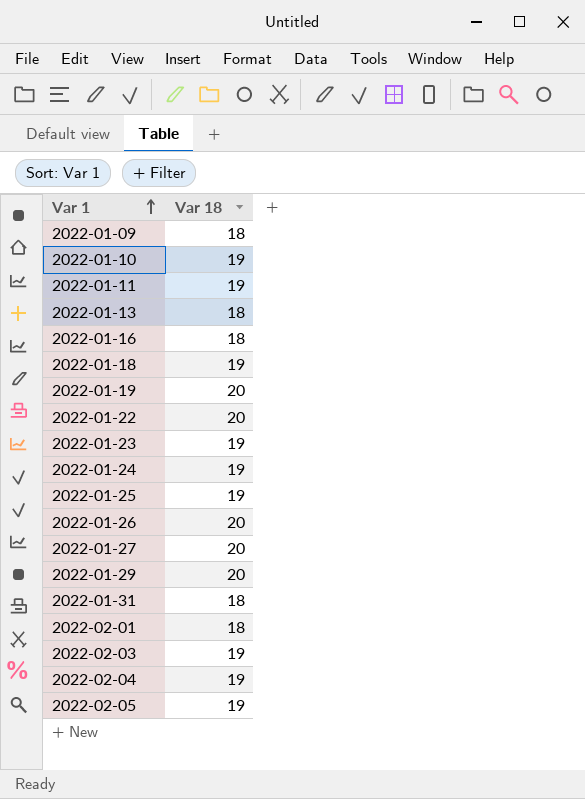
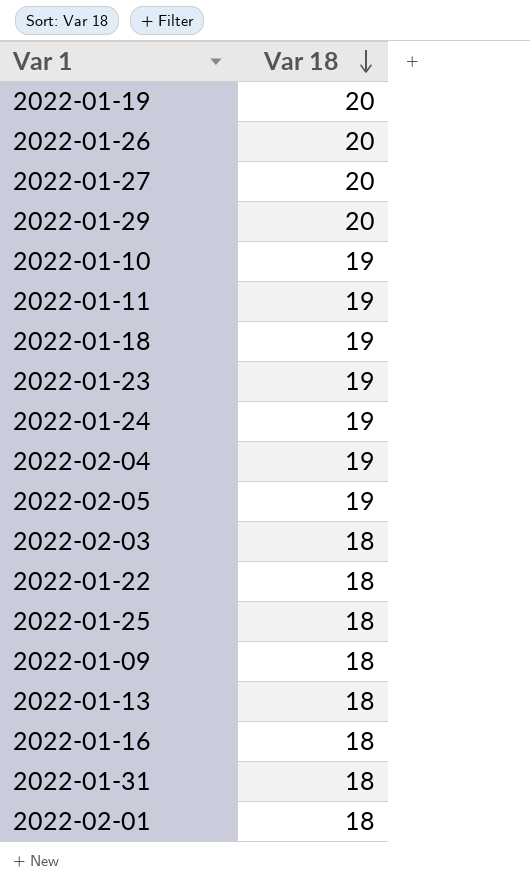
row order: Var 1 ascending -> Var 18 descending
2022-02-03 | Var 18: 19 -> 18
2022-01-22 | Var 18: 20 -> 18
2022-01-25 | Var 18: 19 -> 18

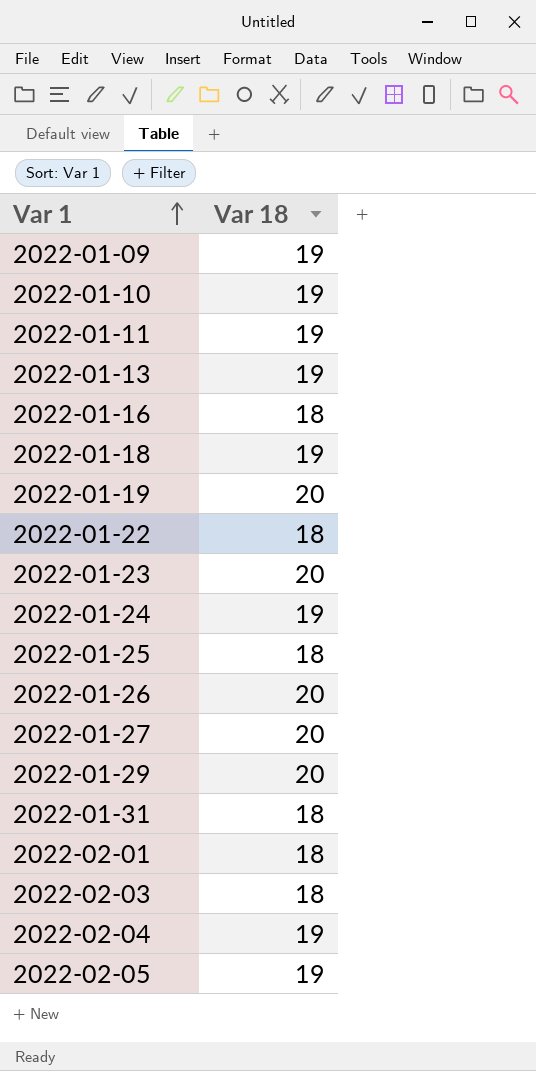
row order: Var 18 descending -> Var 1 ascending
2022-01-09 | Var 18: 18 -> 19
2022-01-13 | Var 18: 18 -> 19
2022-01-23 | Var 18: 19 -> 20

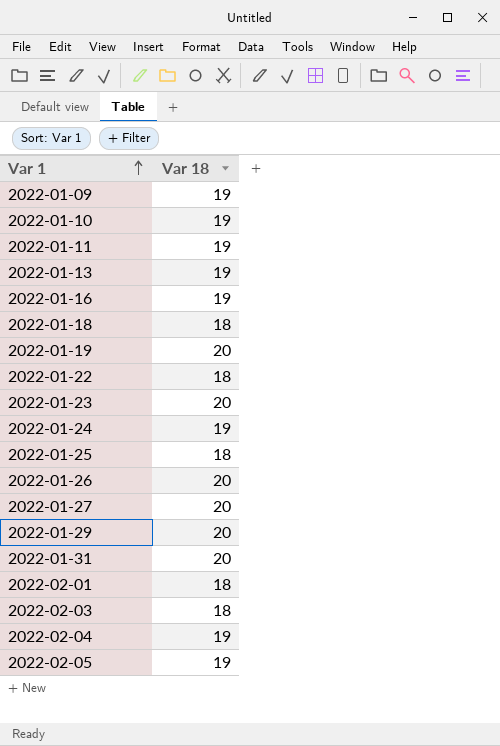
2022-01-16 | Var 18: 18 -> 19
2022-01-18 | Var 18: 19 -> 18
2022-01-31 | Var 18: 18 -> 20

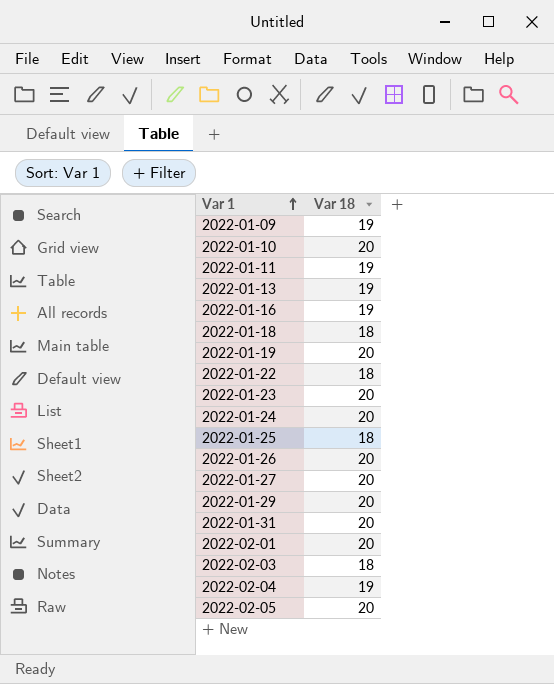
2022-01-10 | Var 18: 19 -> 20
2022-01-24 | Var 18: 19 -> 20
2022-02-01 | Var 18: 18 -> 20
2022-02-05 | Var 18: 19 -> 20

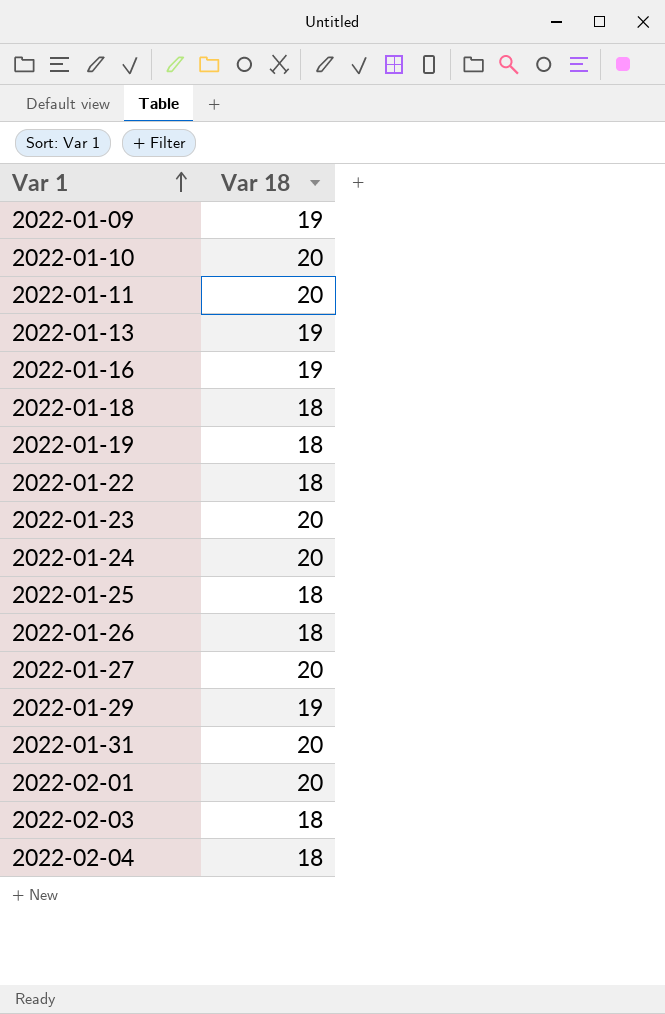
row 2022-02-05: 20 -> none
2022-01-11 | Var 18: 19 -> 20
2022-01-19 | Var 18: 20 -> 18
2022-01-26 | Var 18: 20 -> 18
2022-01-29 | Var 18: 20 -> 19
2022-02-04 | Var 18: 19 -> 18

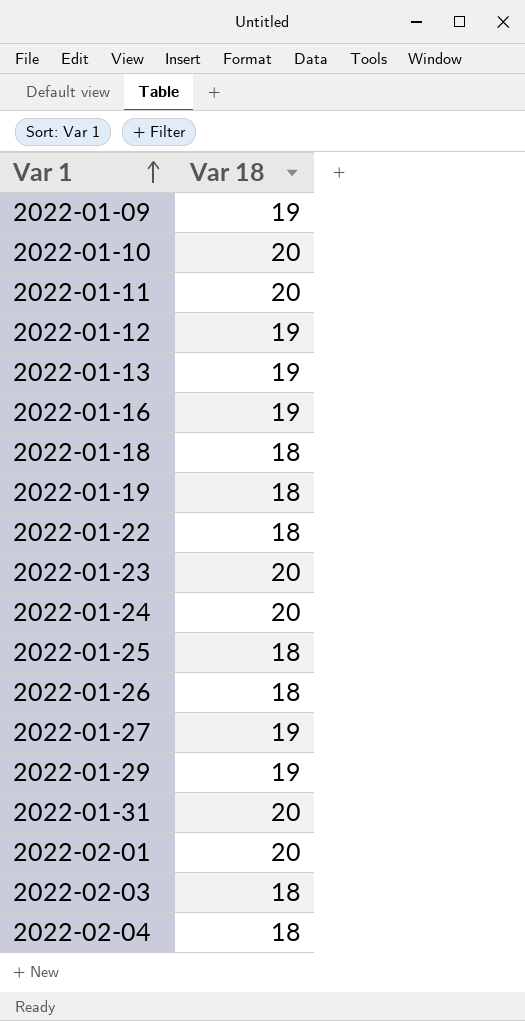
row 2022-01-12: none -> 19
2022-01-27 | Var 18: 20 -> 19

